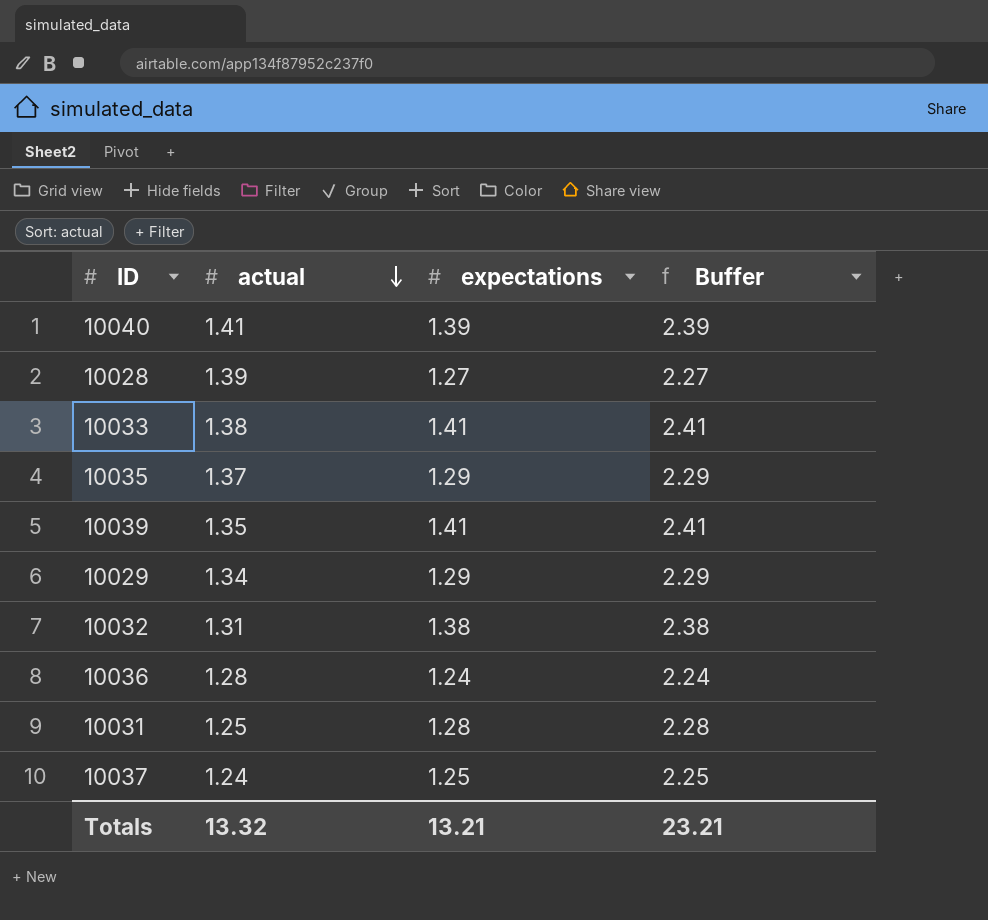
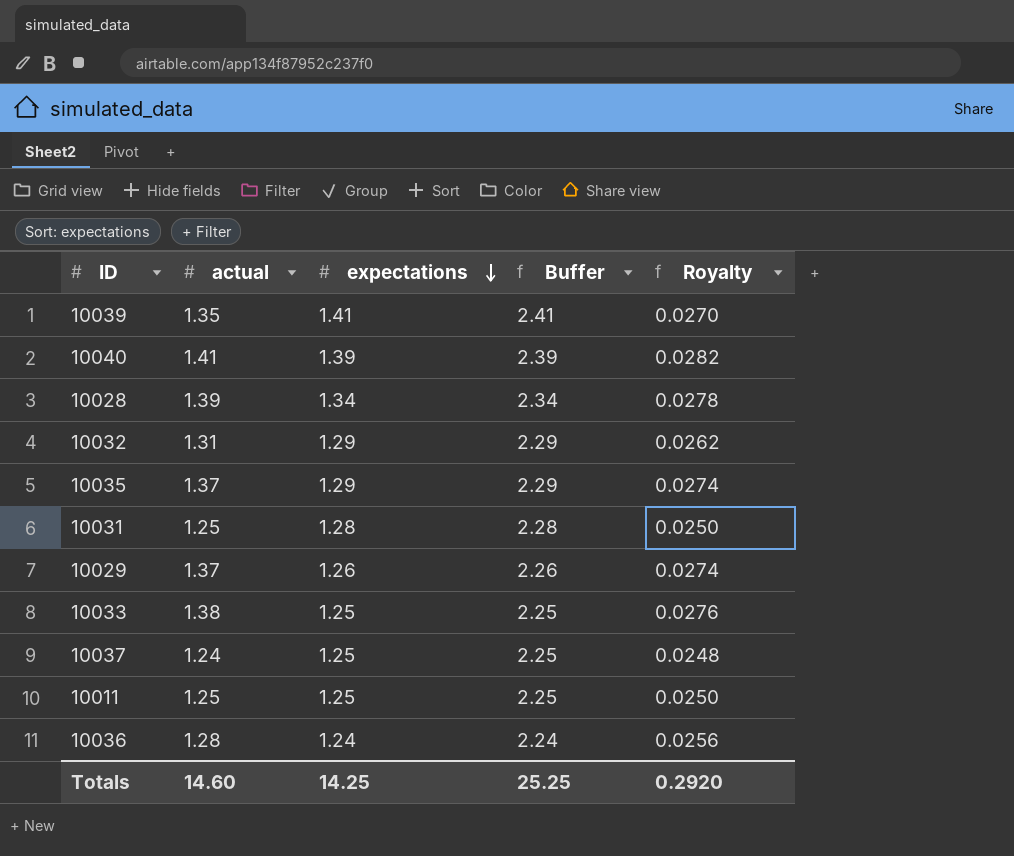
row order: actual descending -> expectations descending
column Royalty | formula: none -> [actual] * 0.02
10028 | expectations: 1.27 -> 1.34
10028 | Buffer: 2.27 -> 2.34
10032 | expectations: 1.38 -> 1.29
10032 | Buffer: 2.38 -> 2.29
10029 | actual: 1.34 -> 1.37
10029 | expectations: 1.29 -> 1.26
10029 | Buffer: 2.29 -> 2.26
10033 | expectations: 1.41 -> 1.25
10033 | Buffer: 2.41 -> 2.25
row 10011: none -> 1.25 | 1.25 | 2.25 | 0.0250
Totals | actual: 13.32 -> 14.60
Totals | expectations: 13.21 -> 14.25
Totals | Buffer: 23.21 -> 25.25

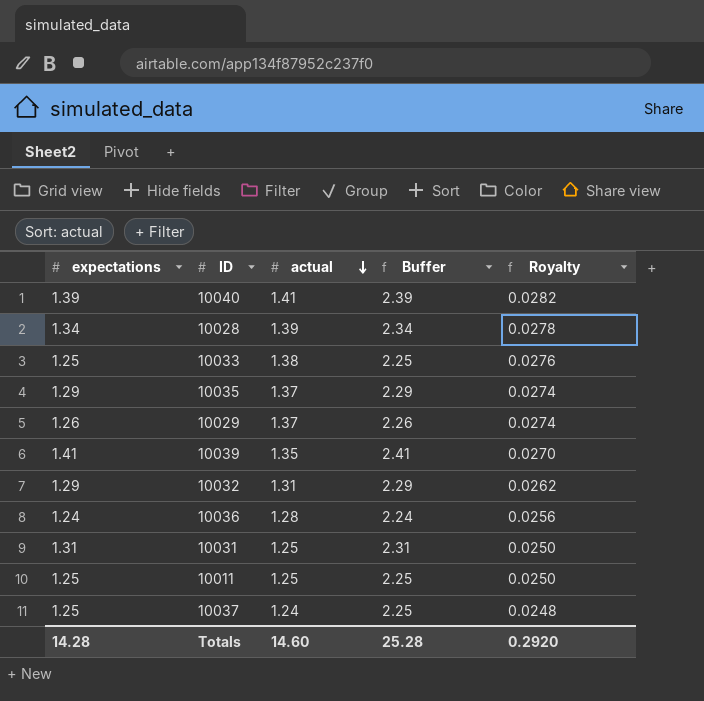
row order: expectations descending -> actual descending
column expectations | position: 3 -> 1
10031 | expectations: 1.28 -> 1.31
10031 | Buffer: 2.28 -> 2.31
Totals | expectations: 14.25 -> 14.28
Totals | Buffer: 25.25 -> 25.28

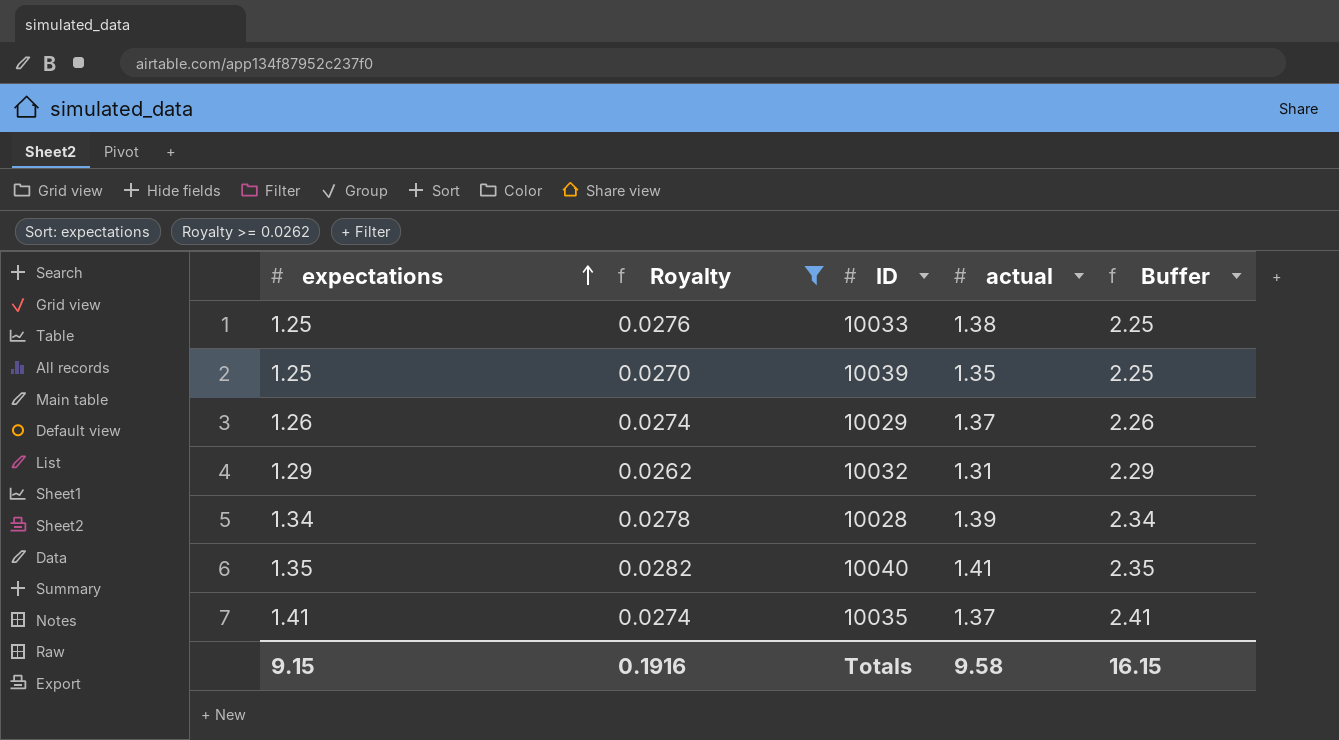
filter: none -> Royalty >= 0.0262
row order: actual descending -> expectations ascending
column Royalty | position: 5 -> 2
10039 | expectations: 1.41 -> 1.25
10039 | Buffer: 2.41 -> 2.25
10040 | expectations: 1.39 -> 1.35
10040 | Buffer: 2.39 -> 2.35
10035 | expectations: 1.29 -> 1.41
10035 | Buffer: 2.29 -> 2.41
Totals | expectations: 14.28 -> 9.15
Totals | Royalty: 0.2920 -> 0.1916
Totals | actual: 14.60 -> 9.58
Totals | Buffer: 25.28 -> 16.15

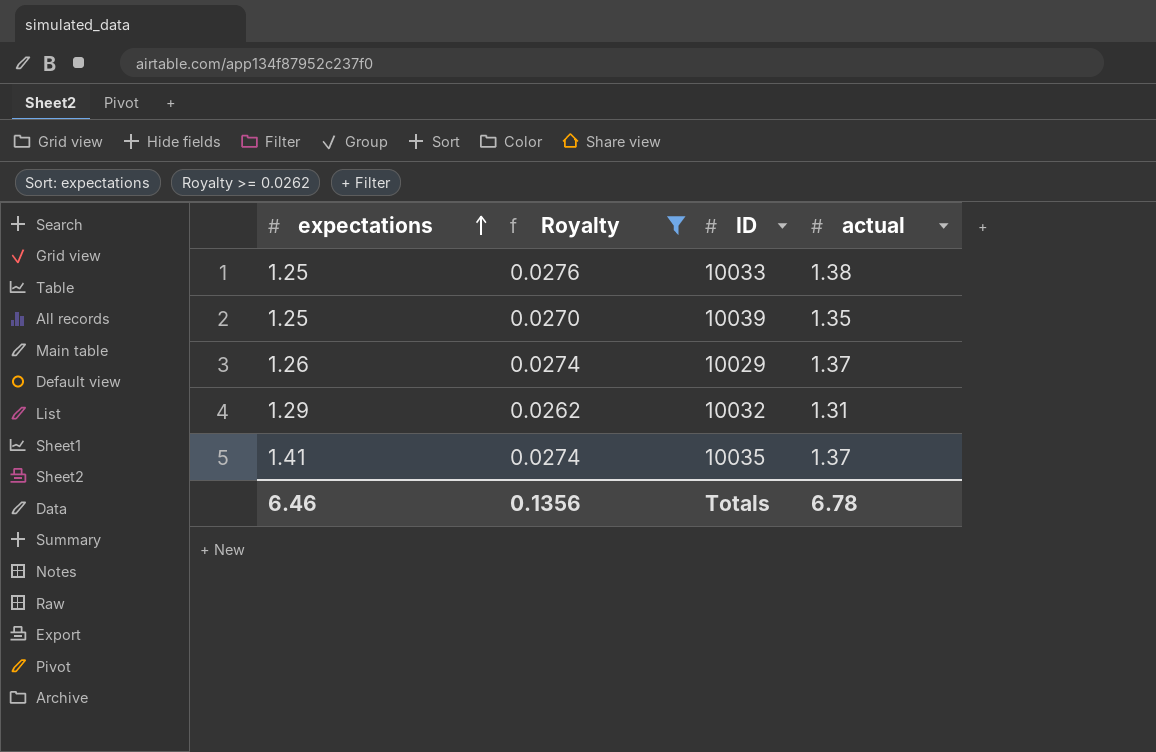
column Buffer | formula: [expectations] + 1 -> none
row 10028: 1.34 | 0.0278 | 1.39 | 2.34 -> none
row 10040: 1.35 | 0.0282 | 1.41 | 2.35 -> none
Totals | expectations: 9.15 -> 6.46
Totals | Royalty: 0.1916 -> 0.1356
Totals | actual: 9.58 -> 6.78

